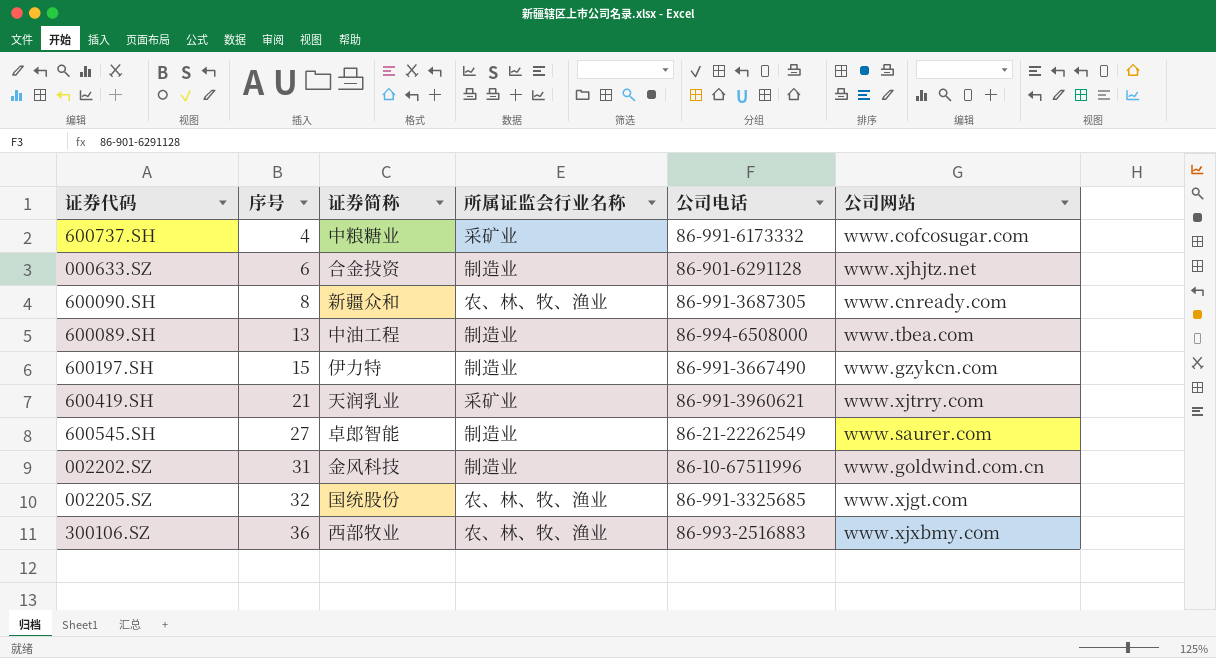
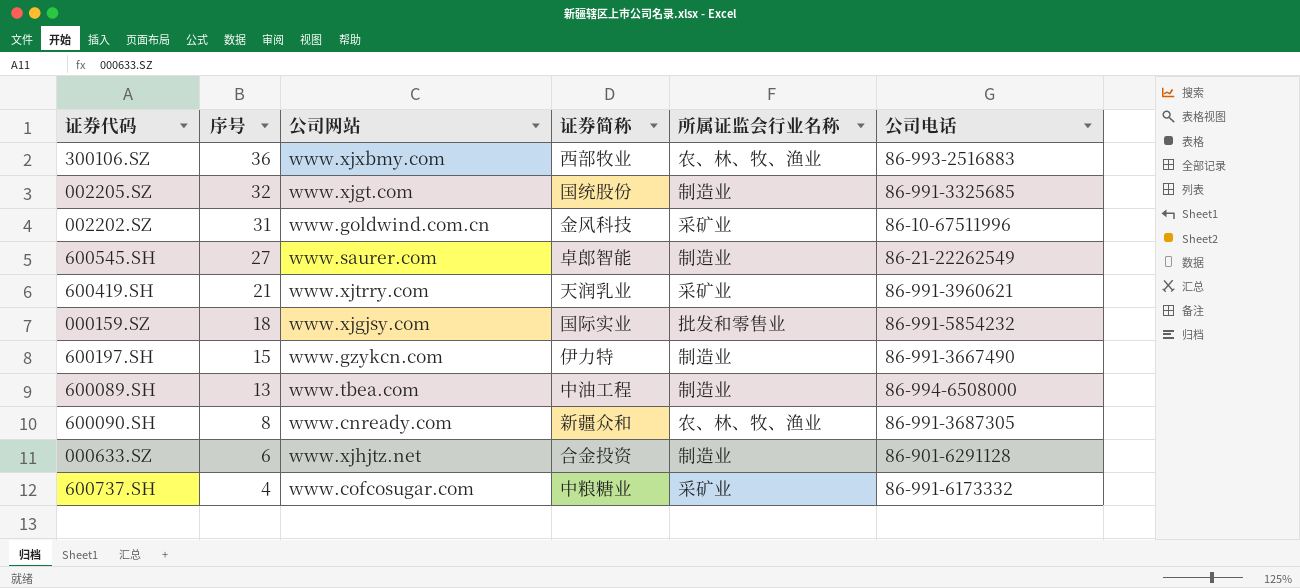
row order: 序号 ascending -> 序号 descending
column 公司网站 | position: 6 -> 3
002205.SZ | 所属证监会行业名称: 农、林、牧、渔业 -> 制造业
002202.SZ | 所属证监会行业名称: 制造业 -> 采矿业
row 000159.SZ: none -> 18 | www.xjgjsy.com | 国际实业 | 批发和零售业 | 86-991-5854232

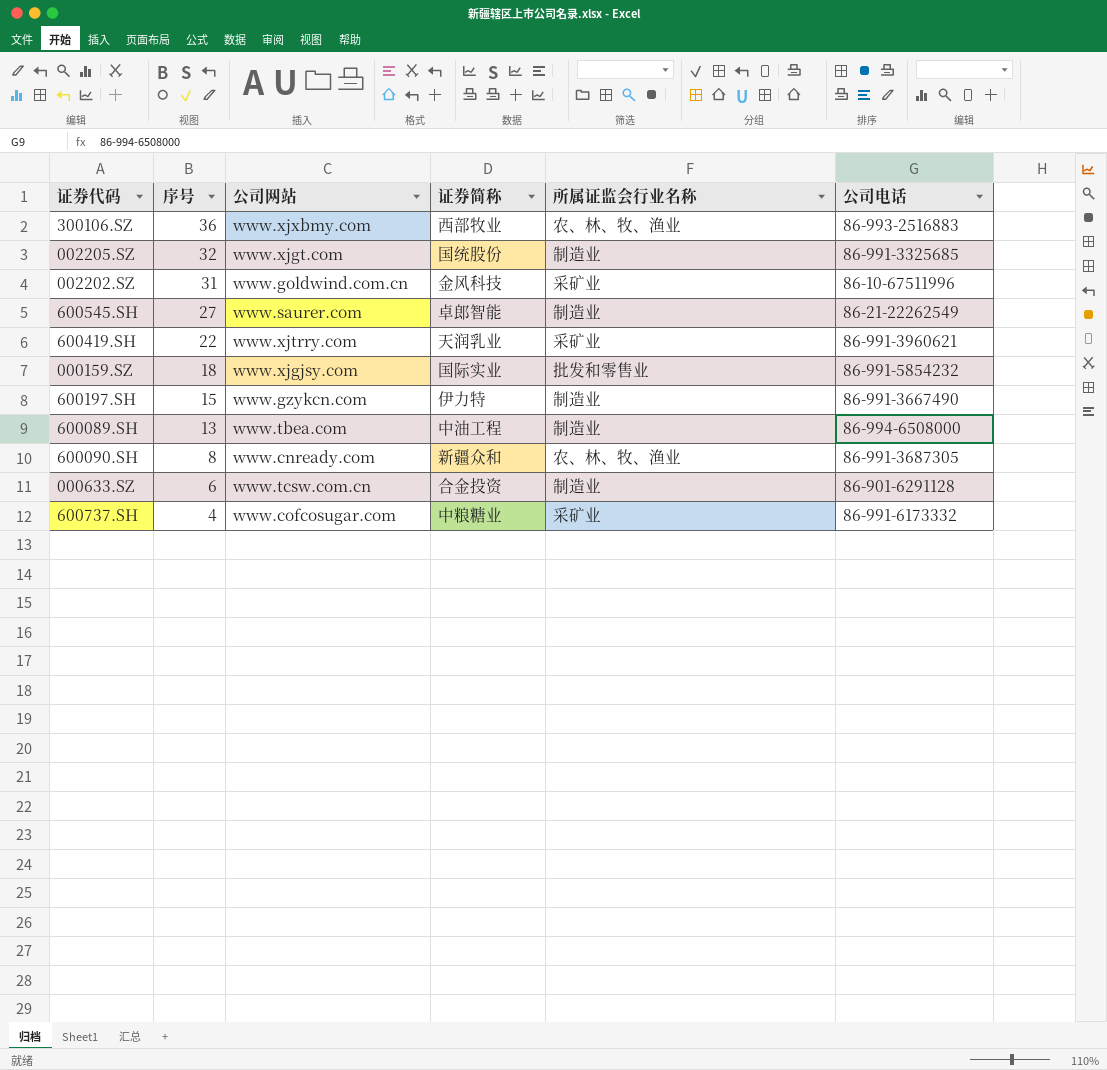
600419.SH | 序号: 21 -> 22
000633.SZ | 公司网站: www.xjhjtz.net -> www.tcsw.com.cn

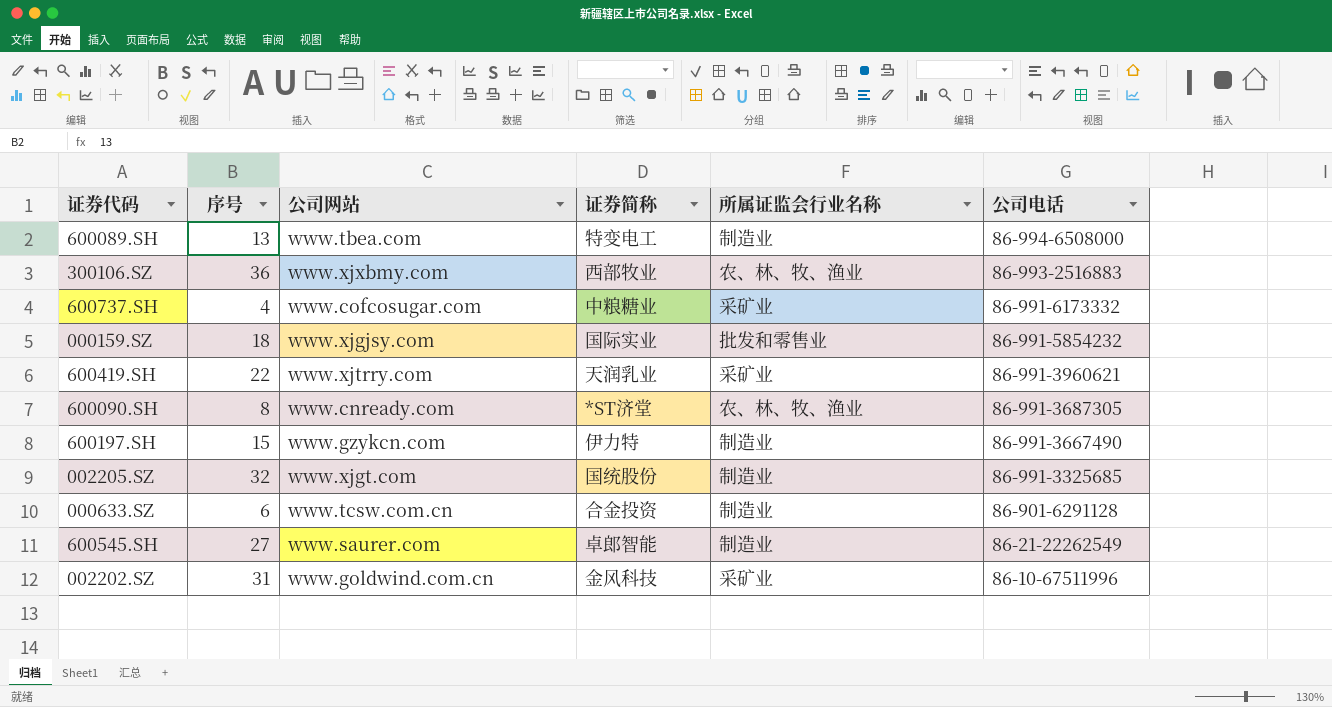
row order: 序号 descending -> 公司电话 descending
600089.SH | 证券简称: 中油工程 -> 特变电工
600090.SH | 证券简称: 新疆众和 -> *ST济堂

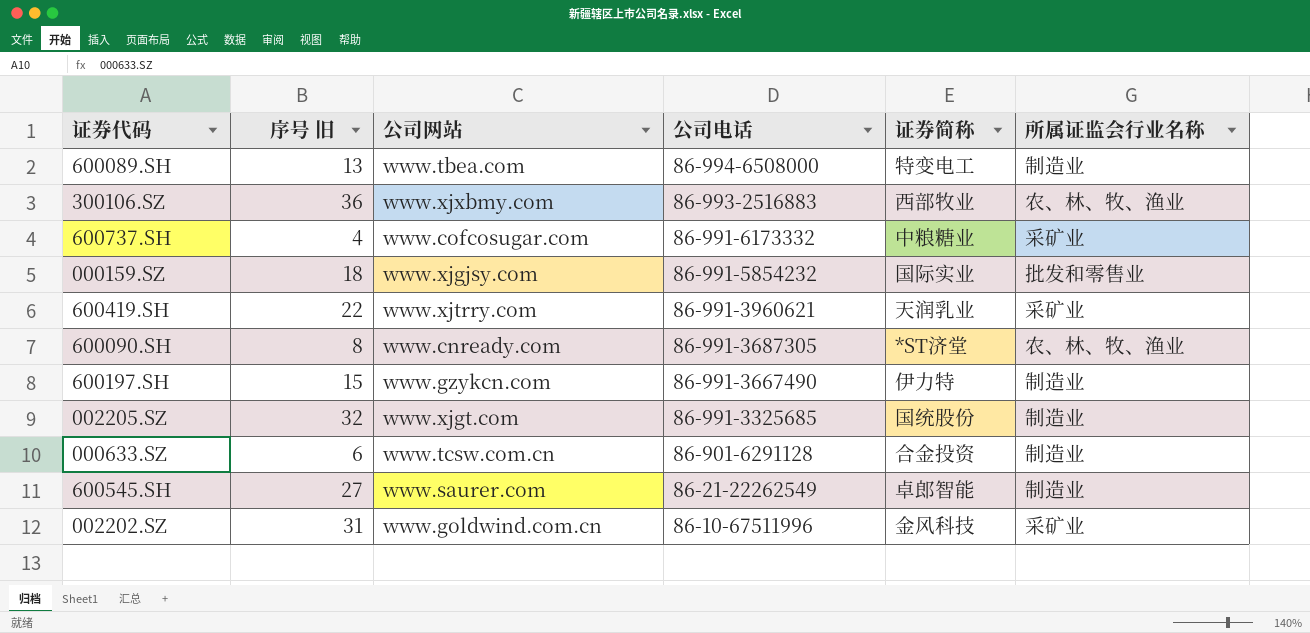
column name: 序号 -> 序号 旧
column 公司电话 | position: 6 -> 4

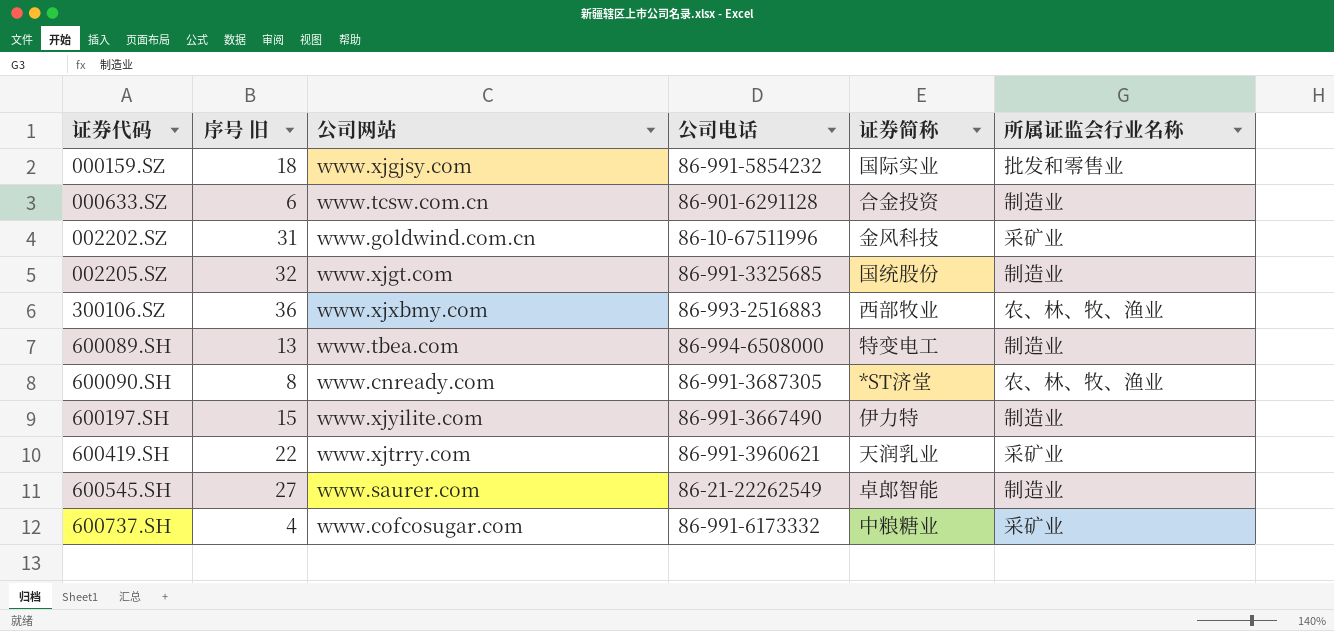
row order: 公司电话 descending -> 证券代码 ascending
600197.SH | 公司网站: www.gzykcn.com -> www.xjyilite.com

